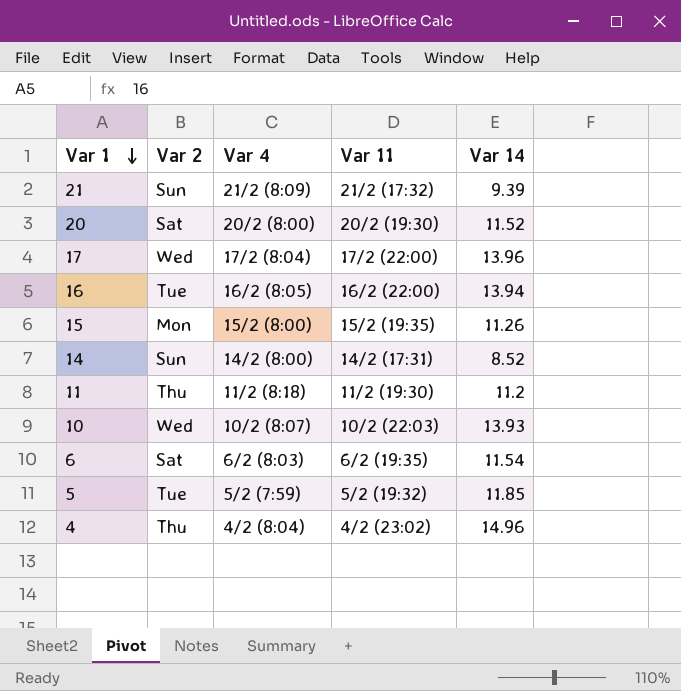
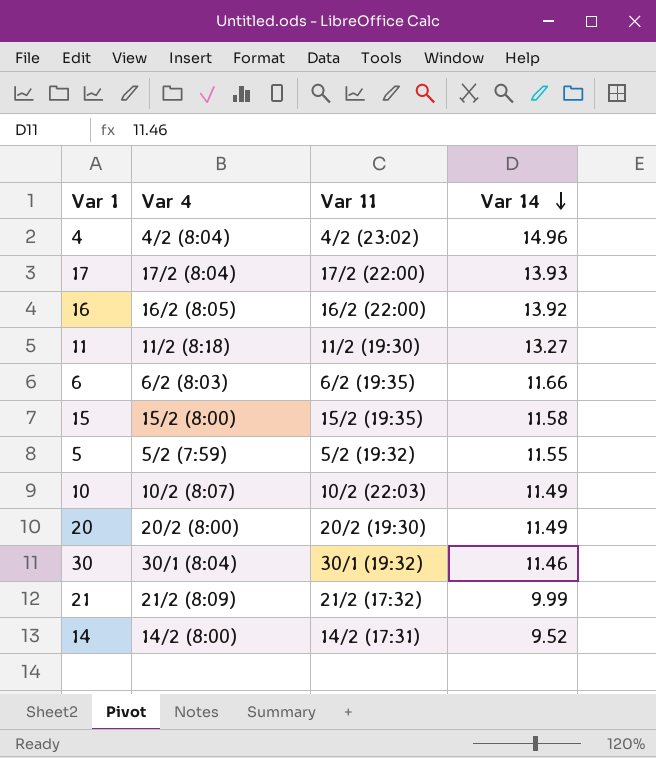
row order: Var 1 descending -> Var 14 descending
column Var 2 | position: 2 -> none
17 | Var 14: 13.96 -> 13.93
16 | Var 14: 13.94 -> 13.92
11 | Var 14: 11.2 -> 13.27
6 | Var 14: 11.54 -> 11.66
15 | Var 14: 11.26 -> 11.58
5 | Var 14: 11.85 -> 11.55
10 | Var 14: 13.93 -> 11.49
20 | Var 14: 11.52 -> 11.49
row 30: none -> 30/1 (8:04) | 30/1 (19:32) | 11.46
21 | Var 14: 9.39 -> 9.99
14 | Var 14: 8.52 -> 9.52

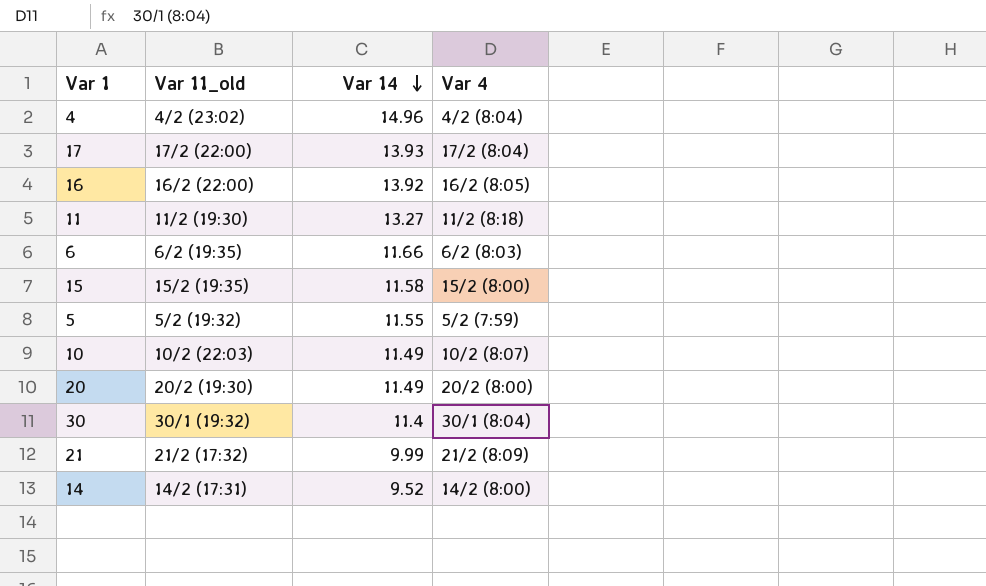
column name: Var 11 -> Var 11_old
column Var 4 | position: 2 -> 4
30 | Var 14: 11.46 -> 11.4

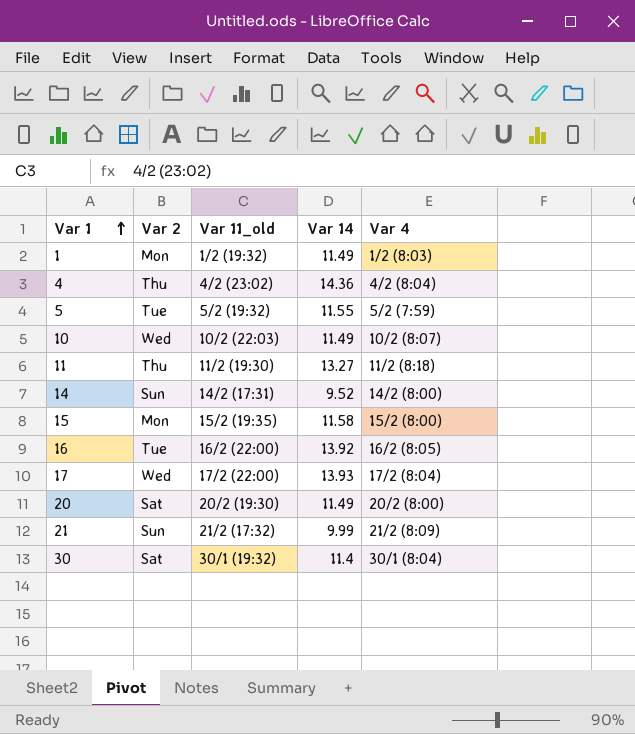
row order: Var 14 descending -> Var 1 ascending
column Var 2 | position: none -> 2
row 6: 6/2 (19:35) | 11.66 | 6/2 (8:03) -> none
row 1: none -> Mon | 1/2 (19:32) | 11.49 | 1/2 (8:03)
4 | Var 14: 14.96 -> 14.36

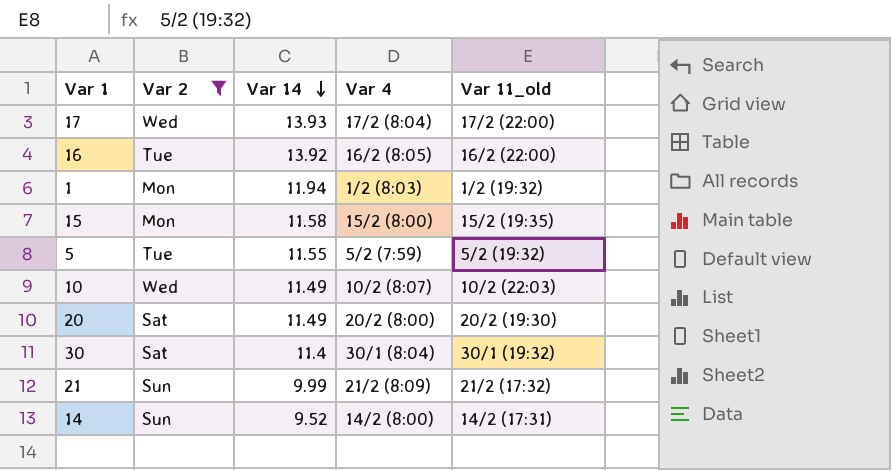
filter: none -> Var 2 != Thu
row order: Var 1 ascending -> Var 14 descending
column Var 11_old | position: 3 -> 5
1 | Var 14: 11.49 -> 11.94

